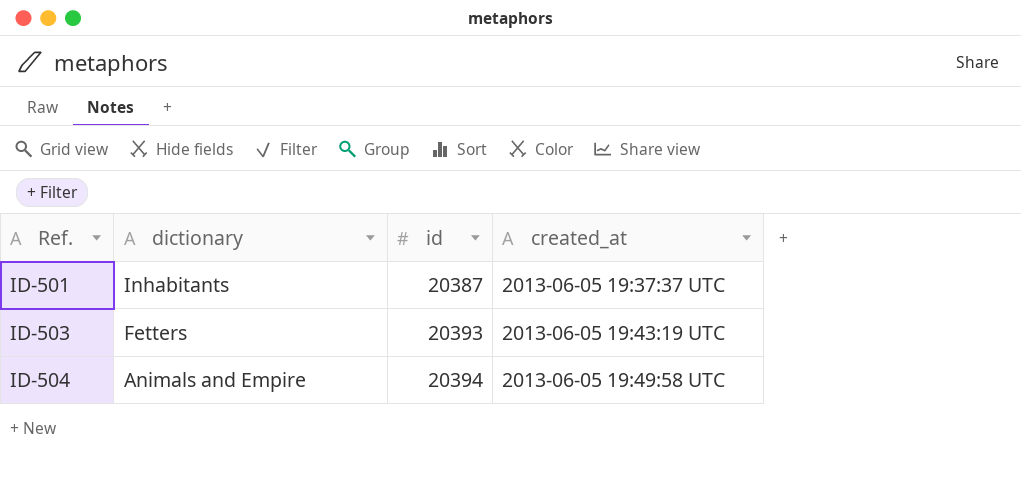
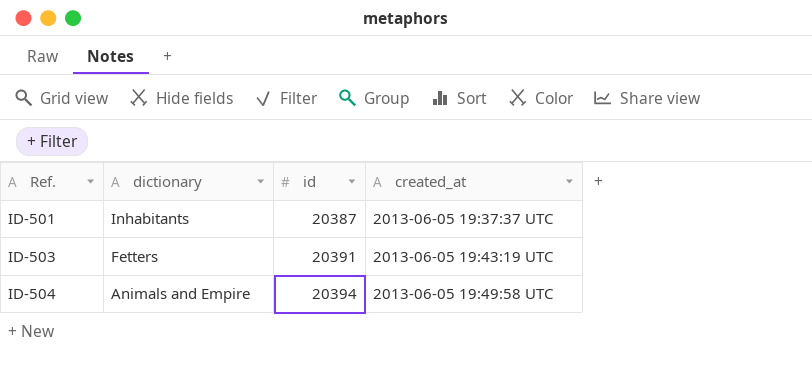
ID-503 | id: 20393 -> 20391

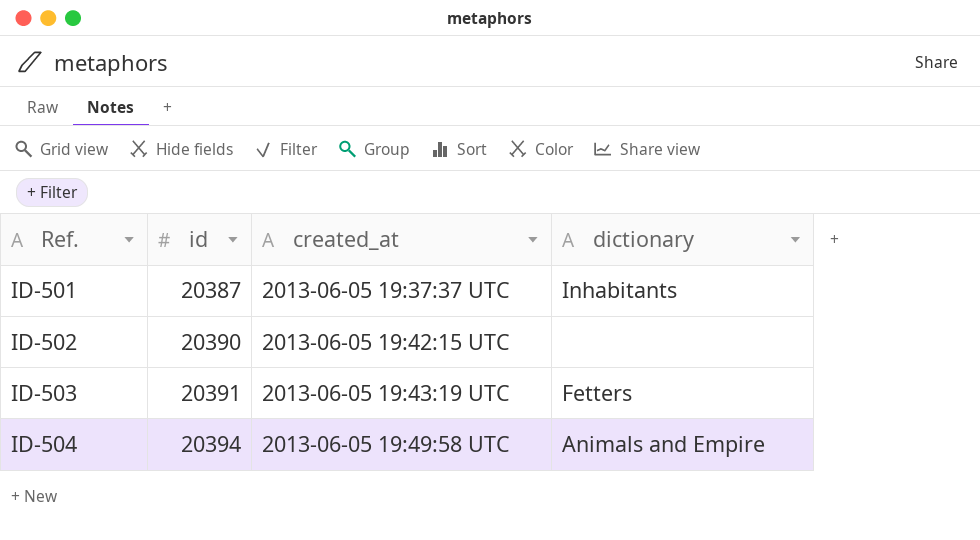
column dictionary | position: 2 -> 4
row ID-502: none -> 20390 | 2013-06-05 19:42:15 UTC | none

